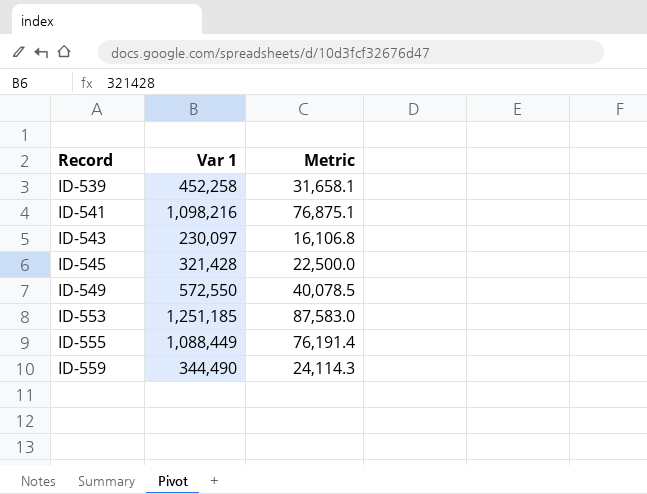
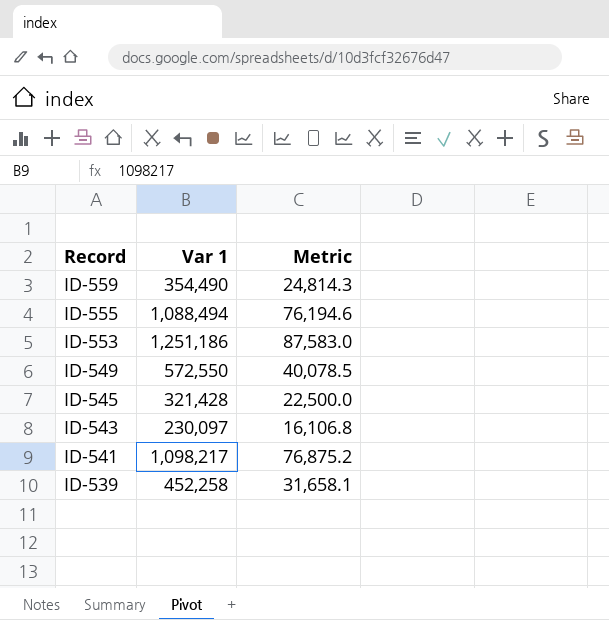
row order: Record ascending -> Record descending
ID-559 | Var 1: 344,490 -> 354,490
ID-559 | Metric: 24,114.3 -> 24,814.3
ID-555 | Var 1: 1,088,449 -> 1,088,494
ID-555 | Metric: 76,191.4 -> 76,194.6
ID-553 | Var 1: 1,251,185 -> 1,251,186
ID-541 | Var 1: 1,098,216 -> 1,098,217
ID-541 | Metric: 76,875.1 -> 76,875.2

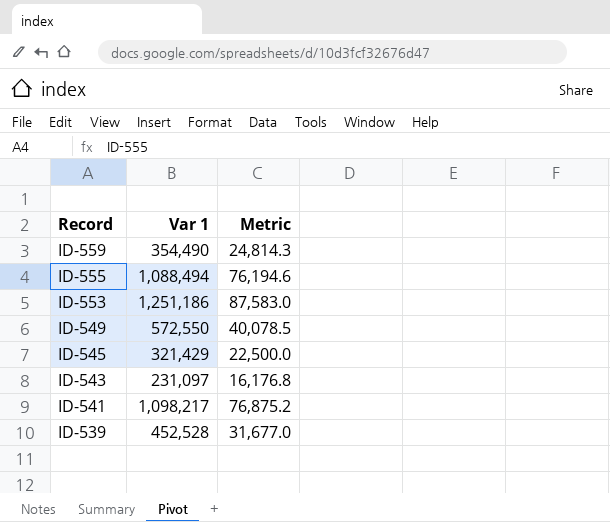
ID-545 | Var 1: 321,428 -> 321,429
ID-543 | Var 1: 230,097 -> 231,097
ID-543 | Metric: 16,106.8 -> 16,176.8
ID-539 | Var 1: 452,258 -> 452,528
ID-539 | Metric: 31,658.1 -> 31,677.0

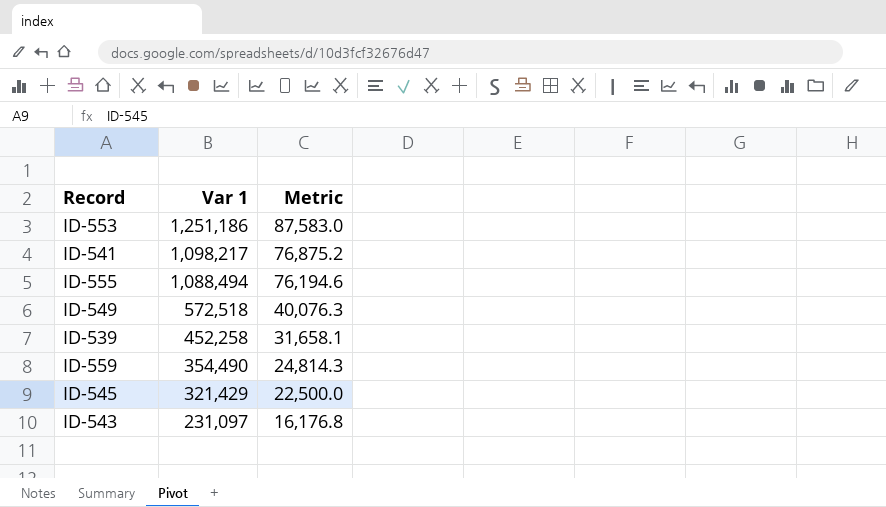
row order: Record descending -> Var 1 descending
ID-549 | Var 1: 572,550 -> 572,518
ID-549 | Metric: 40,078.5 -> 40,076.3
ID-539 | Var 1: 452,528 -> 452,258
ID-539 | Metric: 31,677.0 -> 31,658.1

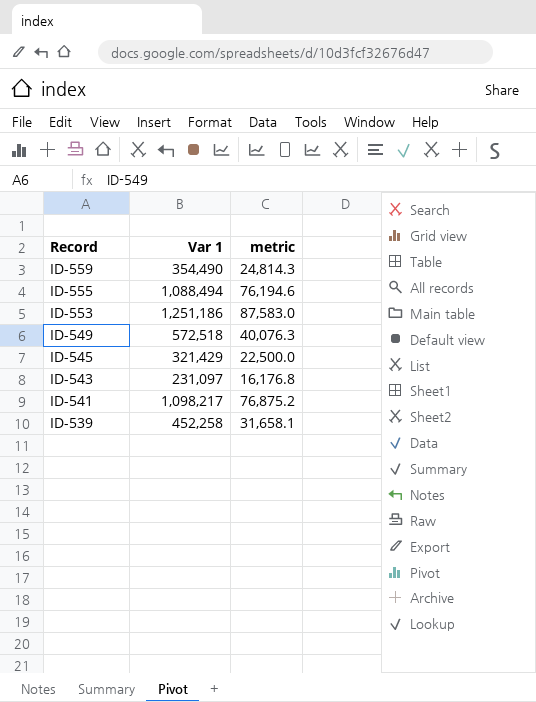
row order: Var 1 descending -> Record descending
column name: Metric -> metric

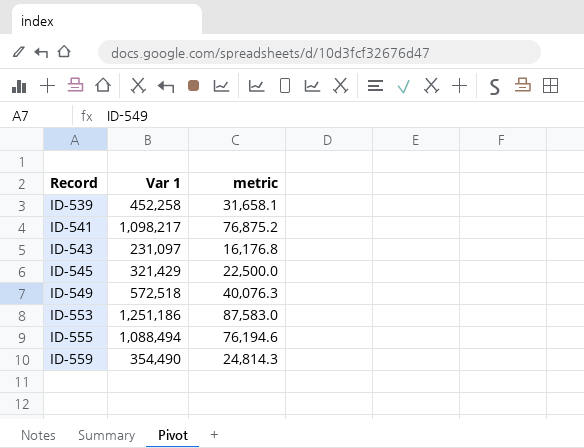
row order: Record descending -> Record ascending

